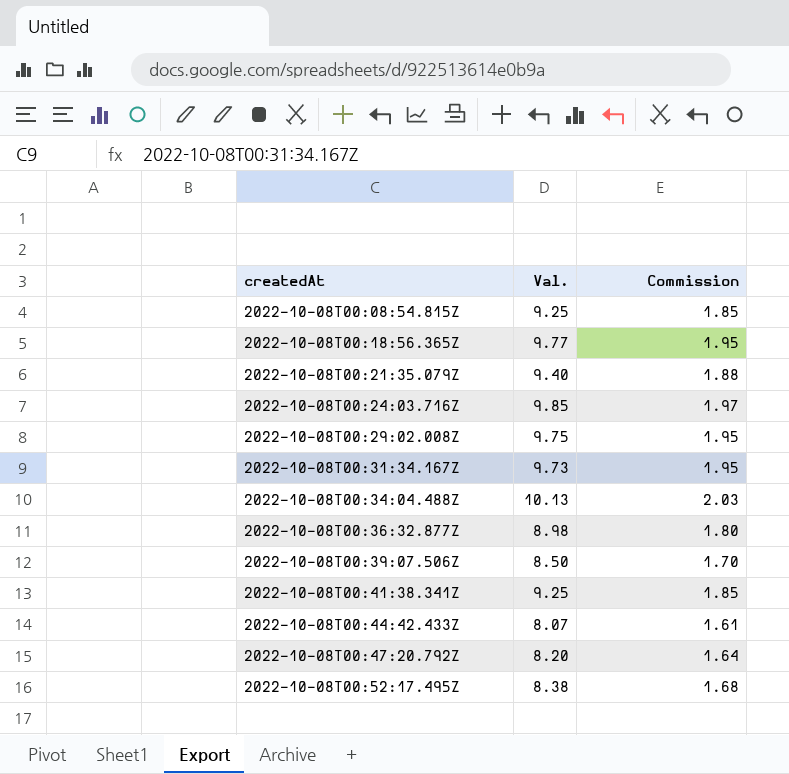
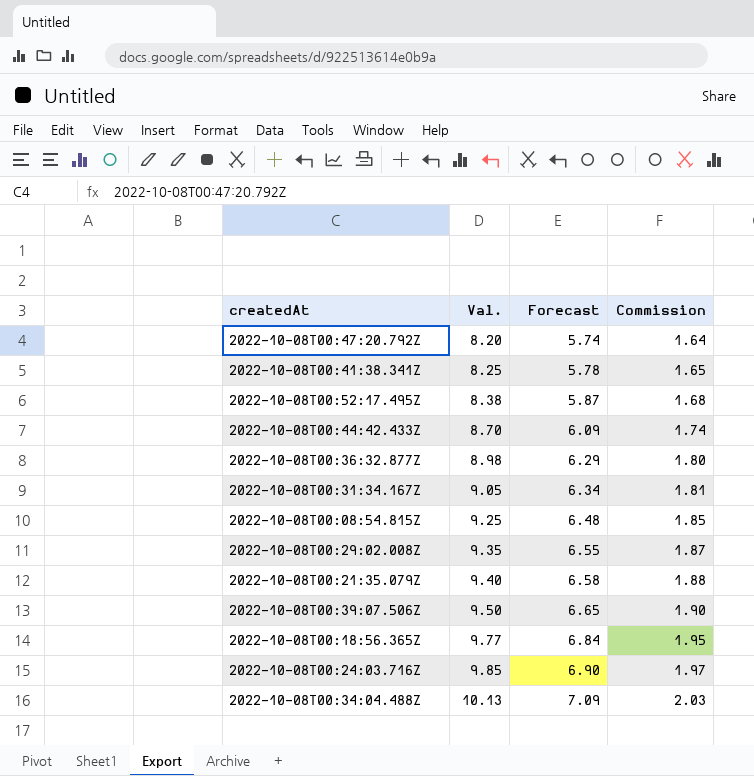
row order: createdAt ascending -> Val. ascending
column Forecast | formula: none -> [Val.] * 0.7
2022-10-08T00:41:38.341Z | Val.: 9.25 -> 8.25
2022-10-08T00:41:38.341Z | Commission: 1.85 -> 1.65
2022-10-08T00:44:42.433Z | Val.: 8.07 -> 8.70
2022-10-08T00:44:42.433Z | Commission: 1.61 -> 1.74
2022-10-08T00:31:34.167Z | Val.: 9.73 -> 9.05
2022-10-08T00:31:34.167Z | Commission: 1.95 -> 1.81
2022-10-08T00:29:02.008Z | Val.: 9.75 -> 9.35
2022-10-08T00:29:02.008Z | Commission: 1.95 -> 1.87
2022-10-08T00:39:07.506Z | Val.: 8.50 -> 9.50
2022-10-08T00:39:07.506Z | Commission: 1.70 -> 1.90

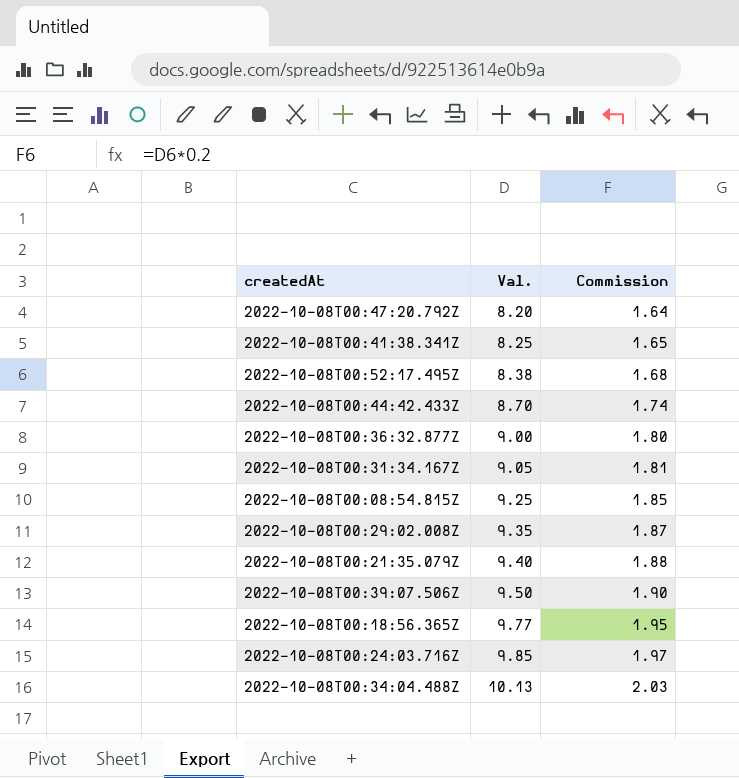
column Forecast | formula: [Val.] * 0.7 -> none
2022-10-08T00:36:32.877Z | Val.: 8.98 -> 9.00

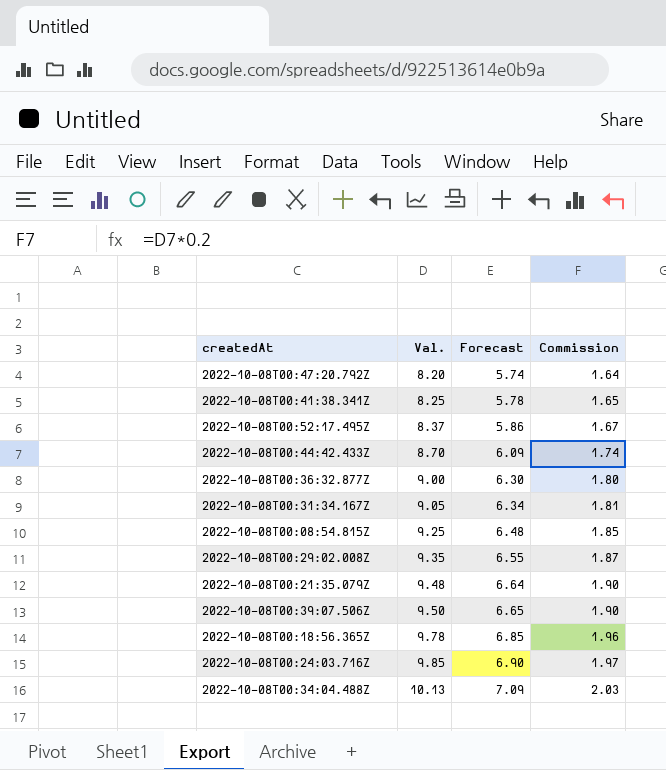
column Forecast | formula: none -> [Val.] * 0.7
2022-10-08T00:52:17.495Z | Val.: 8.38 -> 8.37
2022-10-08T00:52:17.495Z | Commission: 1.68 -> 1.67
2022-10-08T00:21:35.079Z | Val.: 9.40 -> 9.48
2022-10-08T00:21:35.079Z | Commission: 1.88 -> 1.90
2022-10-08T00:18:56.365Z | Val.: 9.77 -> 9.78
2022-10-08T00:18:56.365Z | Commission: 1.95 -> 1.96

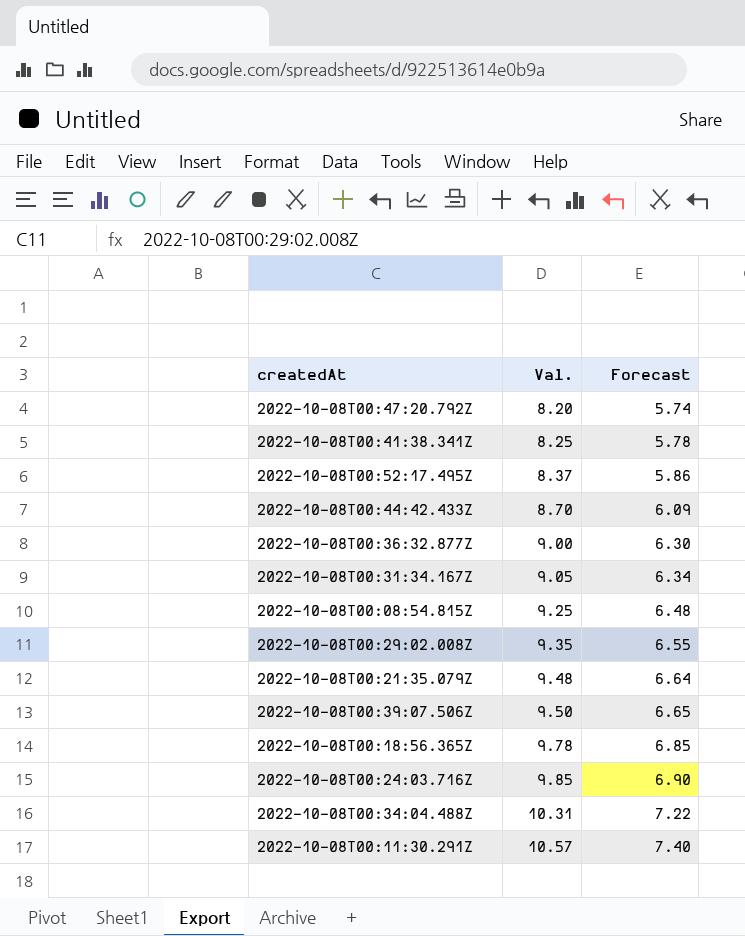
column Commission | formula: [Val.] * 0.2 -> none
2022-10-08T00:34:04.488Z | Val.: 10.13 -> 10.31
2022-10-08T00:34:04.488Z | Forecast: 7.09 -> 7.22
row 2022-10-08T00:11:30.291Z: none -> 10.57 | 7.40

